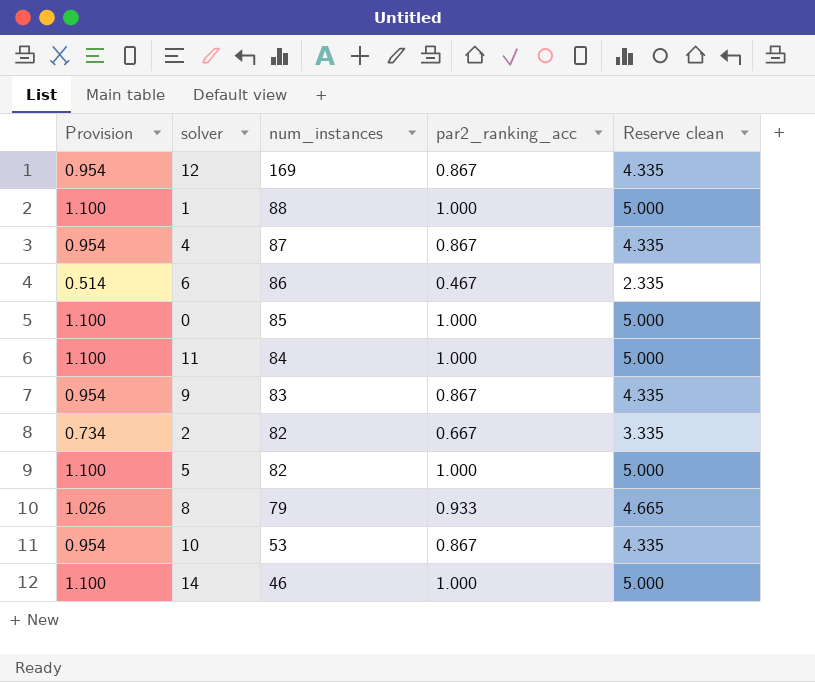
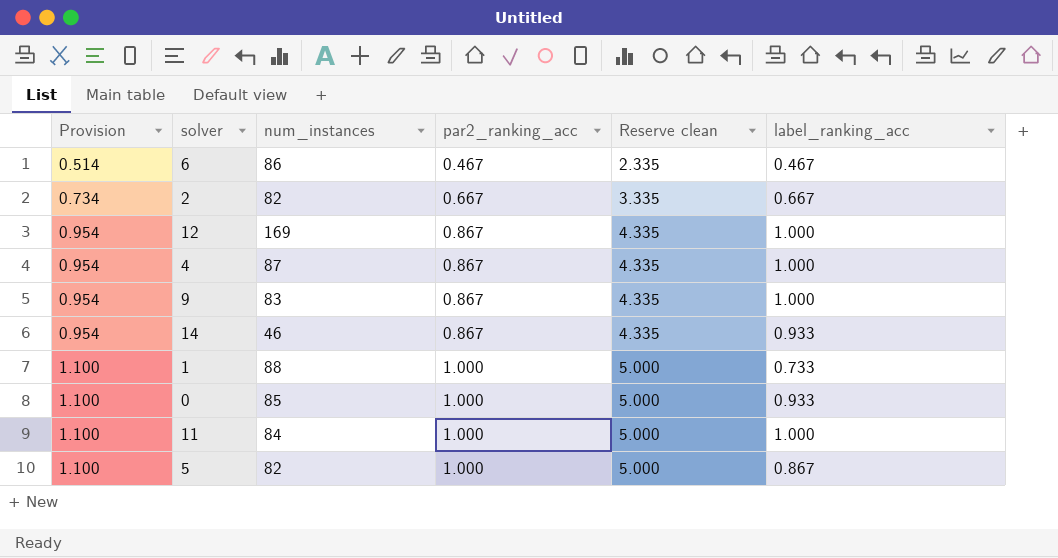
row order: num_instances descending -> Provision ascending
column label_ranking_acc | position: none -> 6
row 8: 1.026 | 79 | 0.933 | 4.665 -> none
row 10: 0.954 | 53 | 0.867 | 4.335 -> none
14 | Provision: 1.100 -> 0.954
14 | par2_ranking_acc: 1.000 -> 0.867
14 | Reserve clean: 5.000 -> 4.335

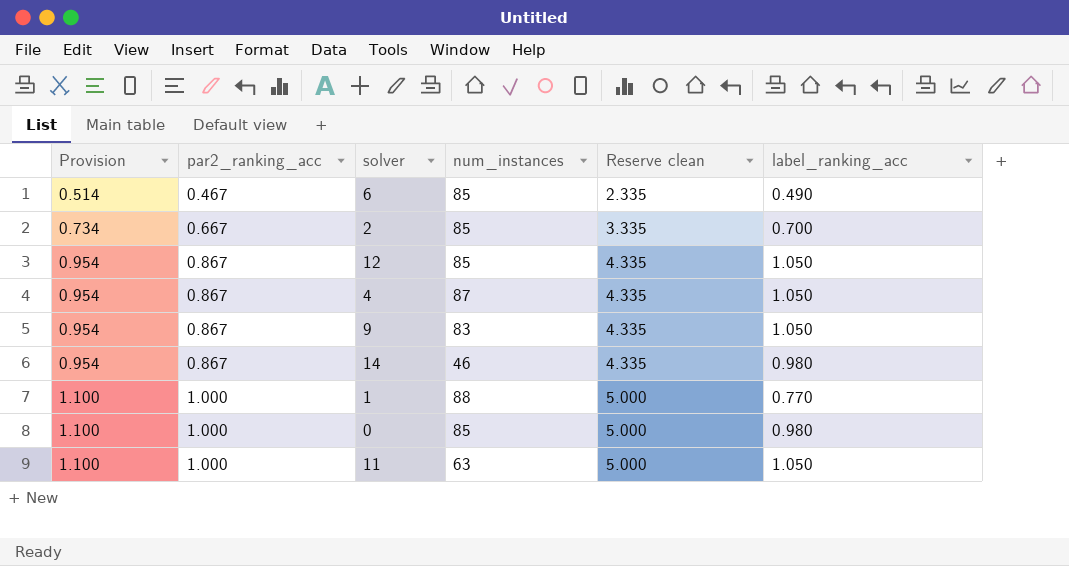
column par2_ranking_acc | position: 4 -> 2
row 5: 1.100 | 82 | 1.000 | 5.000 | 0.867 -> none
6 | num_instances: 86 -> 85
6 | label_ranking_acc: 0.467 -> 0.490
2 | num_instances: 82 -> 85
2 | label_ranking_acc: 0.667 -> 0.700
12 | num_instances: 169 -> 85
12 | label_ranking_acc: 1.000 -> 1.050
4 | label_ranking_acc: 1.000 -> 1.050
9 | label_ranking_acc: 1.000 -> 1.050
14 | label_ranking_acc: 0.933 -> 0.980
1 | label_ranking_acc: 0.733 -> 0.770
0 | label_ranking_acc: 0.933 -> 0.980
11 | num_instances: 84 -> 63
11 | label_ranking_acc: 1.000 -> 1.050

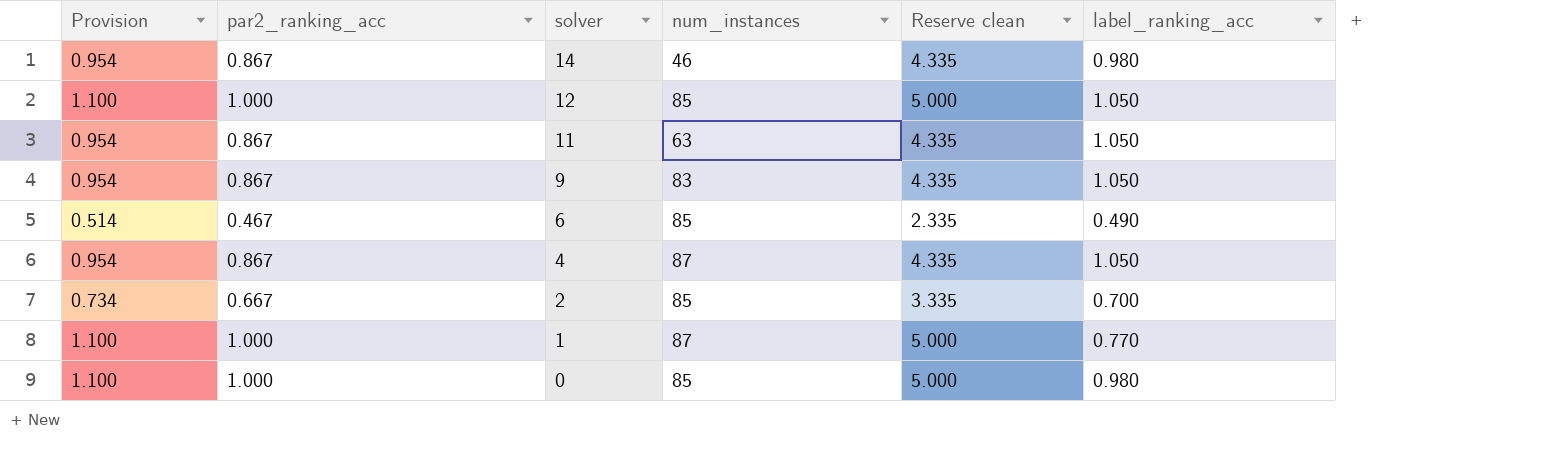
row order: Provision ascending -> solver descending
12 | Provision: 0.954 -> 1.100
12 | par2_ranking_acc: 0.867 -> 1.000
12 | Reserve clean: 4.335 -> 5.000
11 | Provision: 1.100 -> 0.954
11 | par2_ranking_acc: 1.000 -> 0.867
11 | Reserve clean: 5.000 -> 4.335
1 | num_instances: 88 -> 87

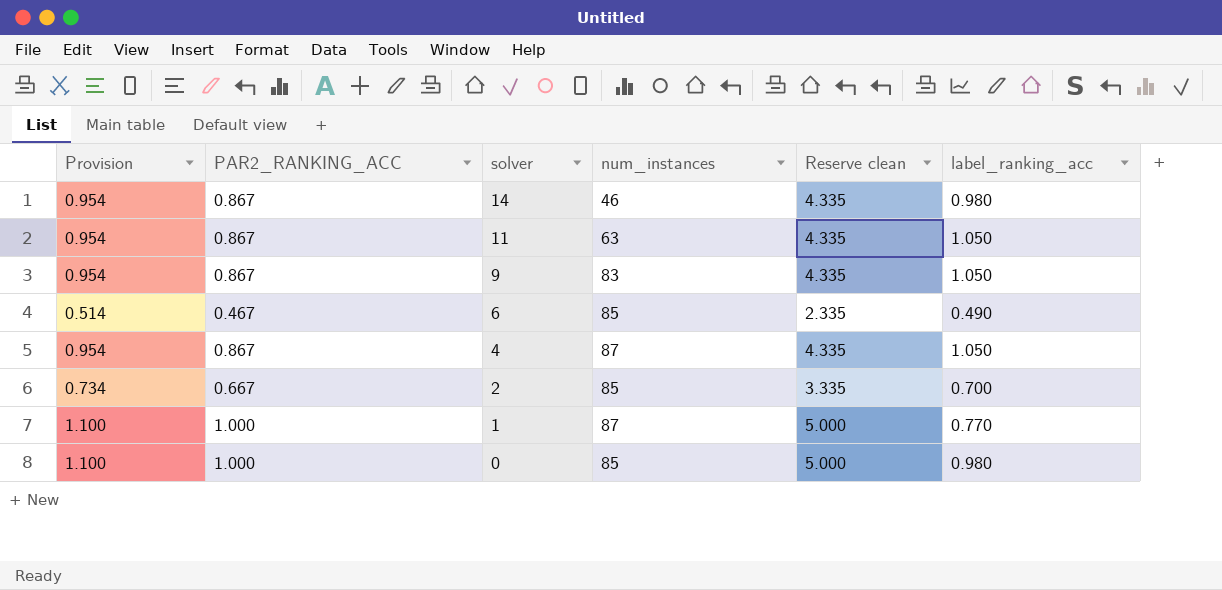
column name: par2_ranking_acc -> PAR2_RANKING_ACC
row 12: 1.100 | 1.000 | 85 | 5.000 | 1.050 -> none

